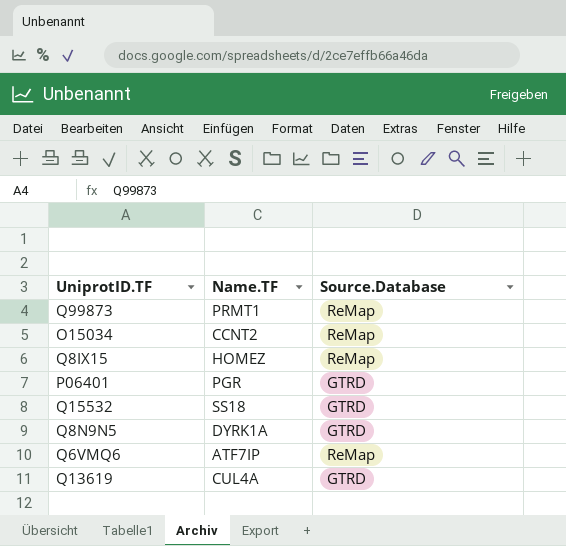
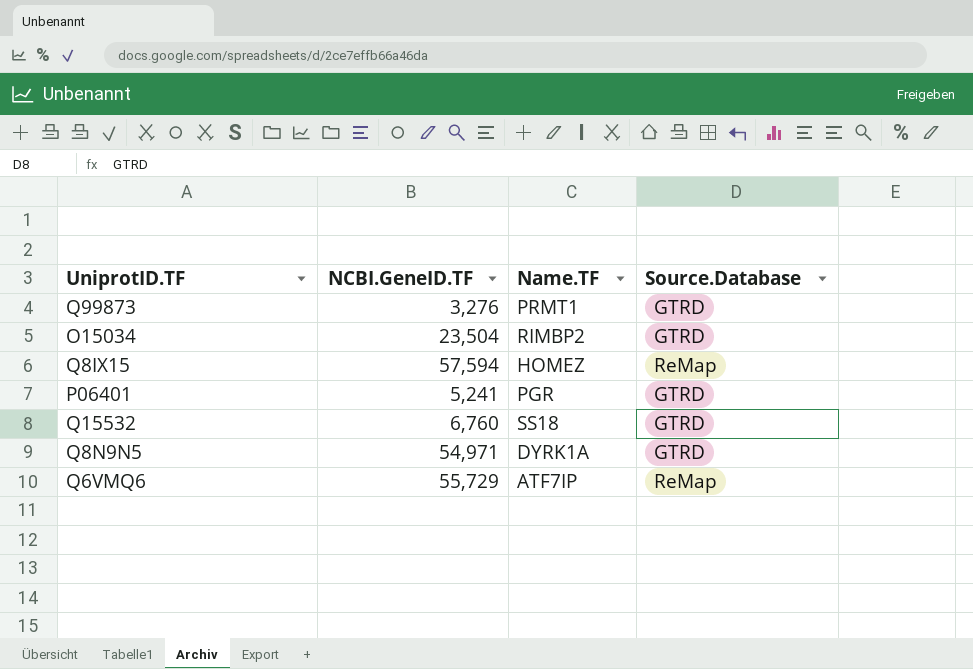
column NCBI.GeneID.TF | position: none -> 2
row Q13619: CUL4A | GTRD -> none
Q99873 | Source.Database: ReMap -> GTRD
O15034 | Name.TF: CCNT2 -> RIMBP2
O15034 | Source.Database: ReMap -> GTRD

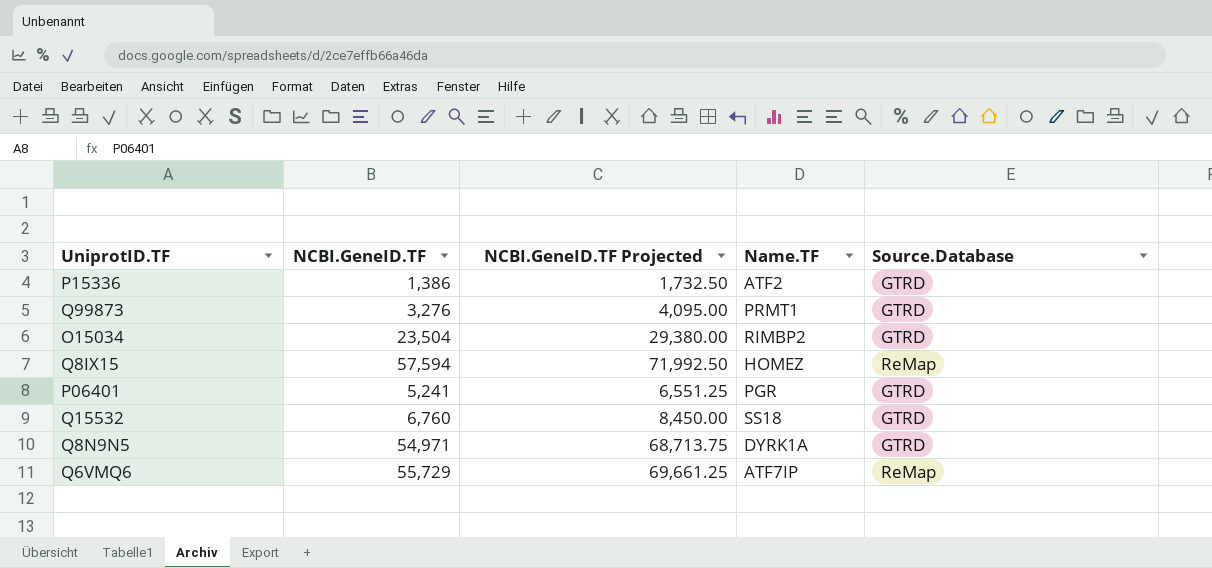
column NCBI.GeneID.TF Projected | formula: none -> [NCBI.GeneID.TF] * 1.25
row P15336: none -> 1,386 | 1,732.50 | ATF2 | GTRD

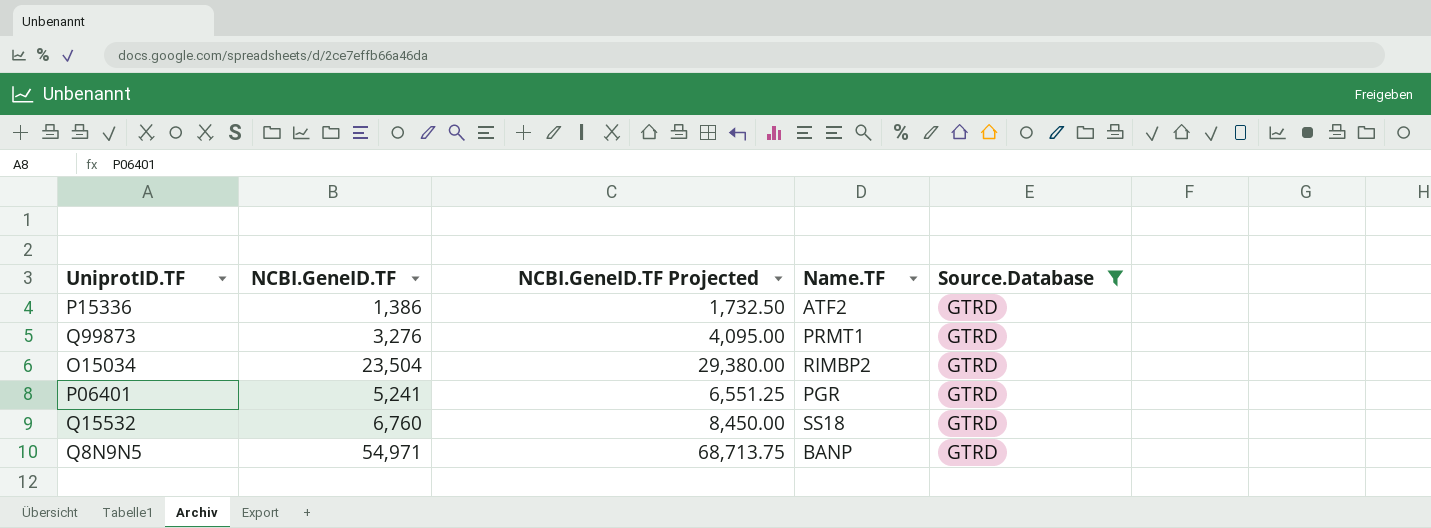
filter: none -> Source.Database = GTRD
Q8N9N5 | Name.TF: DYRK1A -> BANP

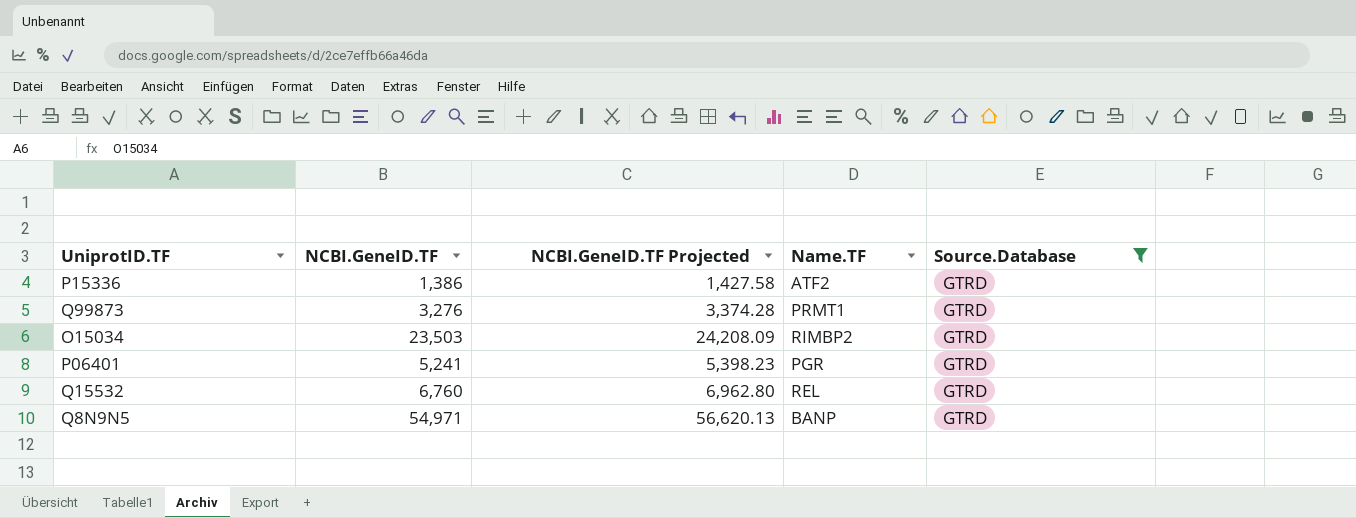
column NCBI.GeneID.TF Projected | formula: [NCBI.GeneID.TF] * 1.25 -> [NCBI.GeneID.TF] * 1.03
O15034 | NCBI.GeneID.TF: 23,504 -> 23,503
Q15532 | Name.TF: SS18 -> REL

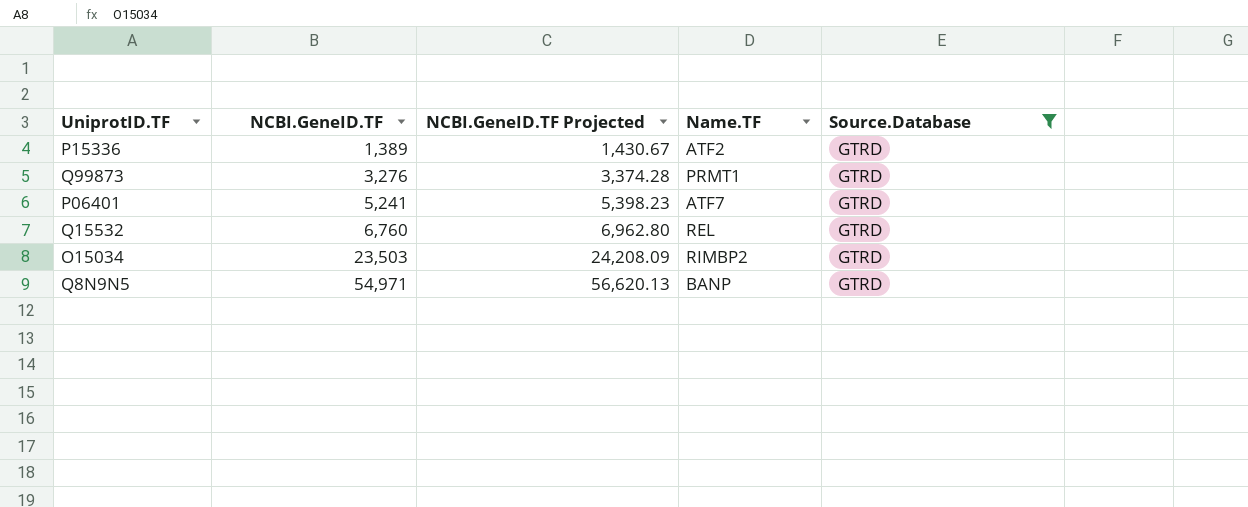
row order: none -> NCBI.GeneID.TF ascending
P15336 | NCBI.GeneID.TF: 1,386 -> 1,389
P15336 | NCBI.GeneID.TF Projected: 1,427.58 -> 1,430.67
P06401 | Name.TF: PGR -> ATF7

